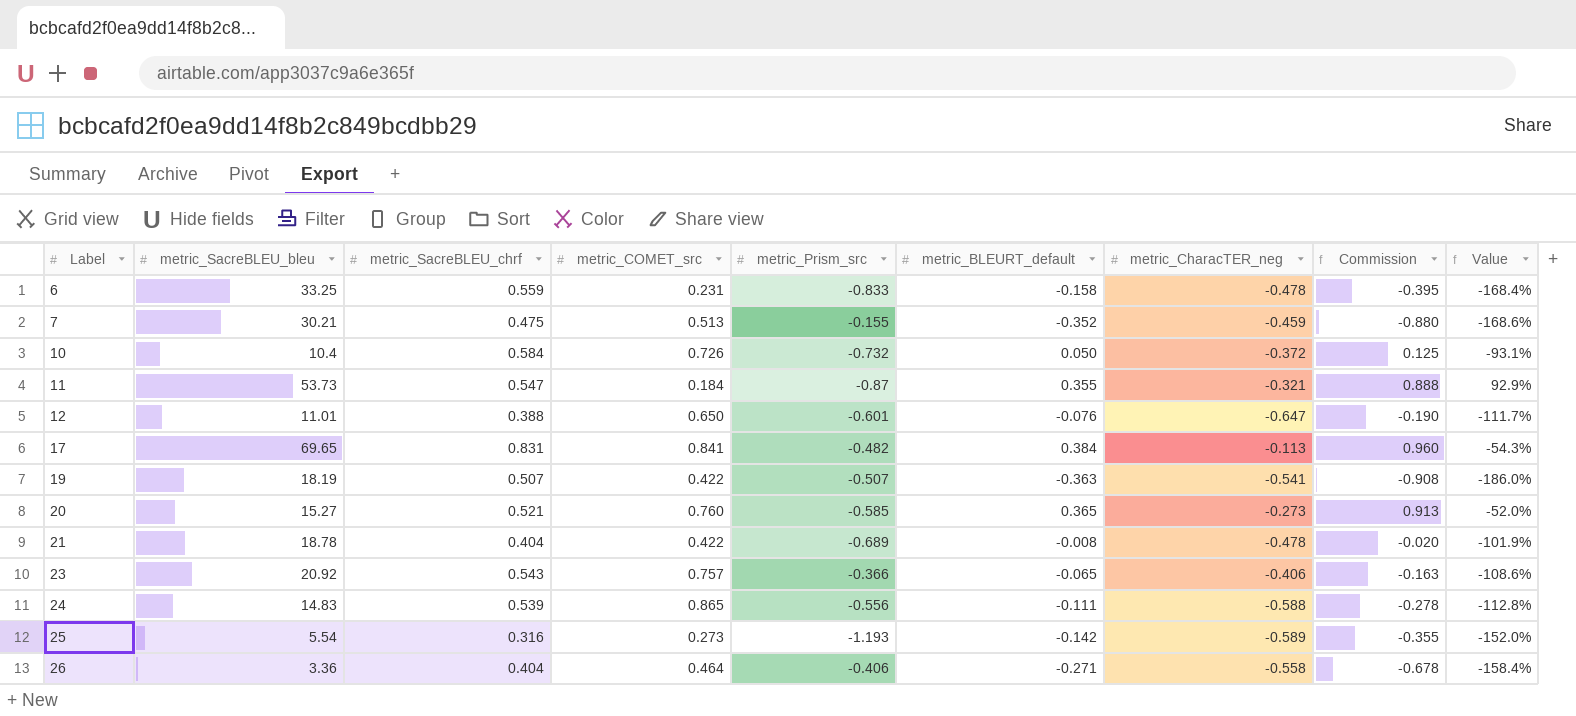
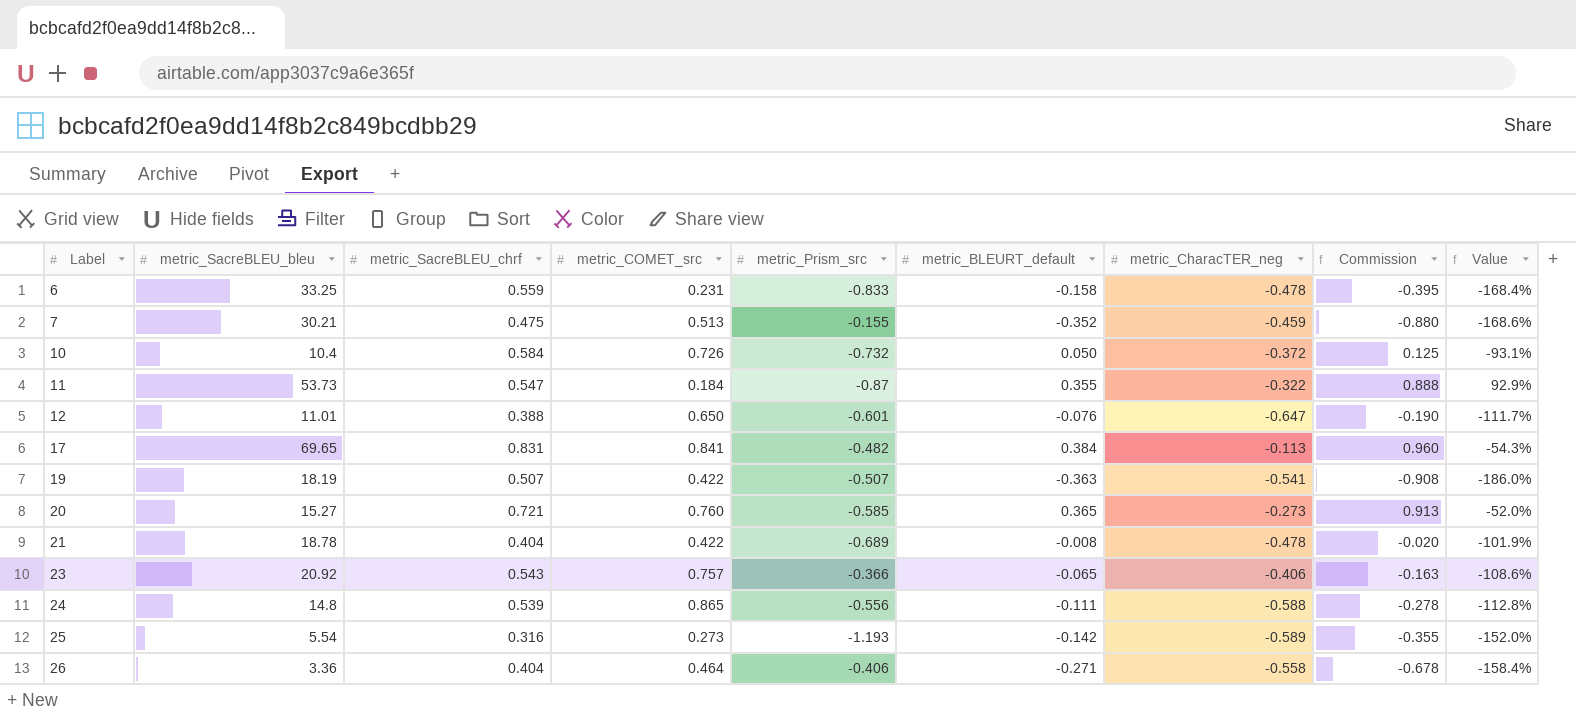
11 | metric_CharacTER_neg: -0.321 -> -0.322
20 | metric_SacreBLEU_chrf: 0.521 -> 0.721
24 | metric_SacreBLEU_bleu: 14.83 -> 14.8

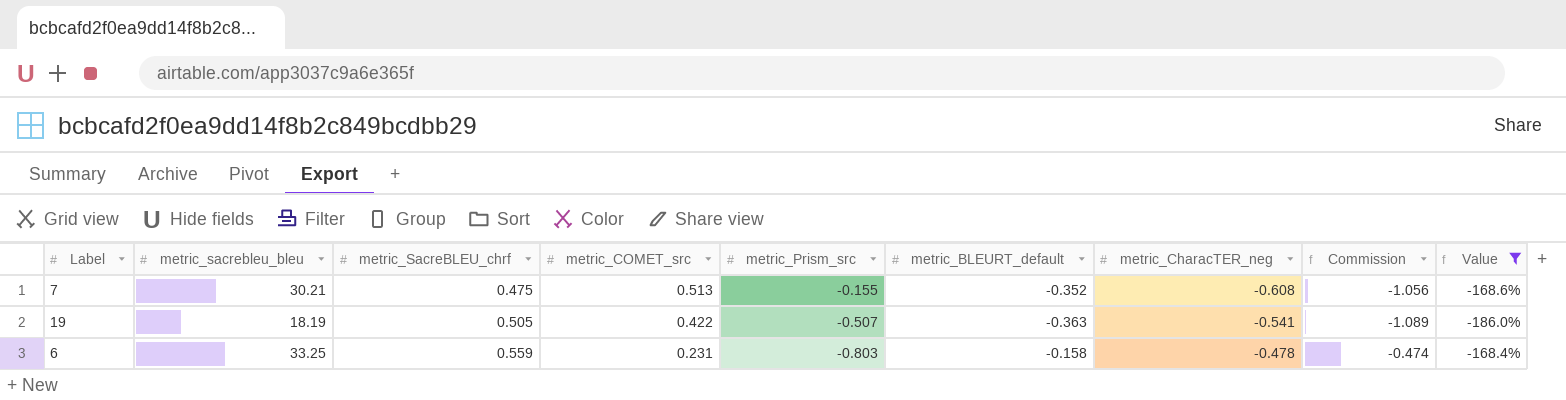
filter: none -> Value <= -168.4%
row order: Label ascending -> metric_SacreBLEU_chrf ascending
column name: metric_SacreBLEU_bleu -> metric_sacrebleu_bleu
column Commission | formula: [metric_BLEURT_default] * 2.5 -> [metric_BLEURT_default] * 3
7 | metric_CharacTER_neg: -0.459 -> -0.608
19 | metric_SacreBLEU_chrf: 0.507 -> 0.505
6 | metric_Prism_src: -0.833 -> -0.803

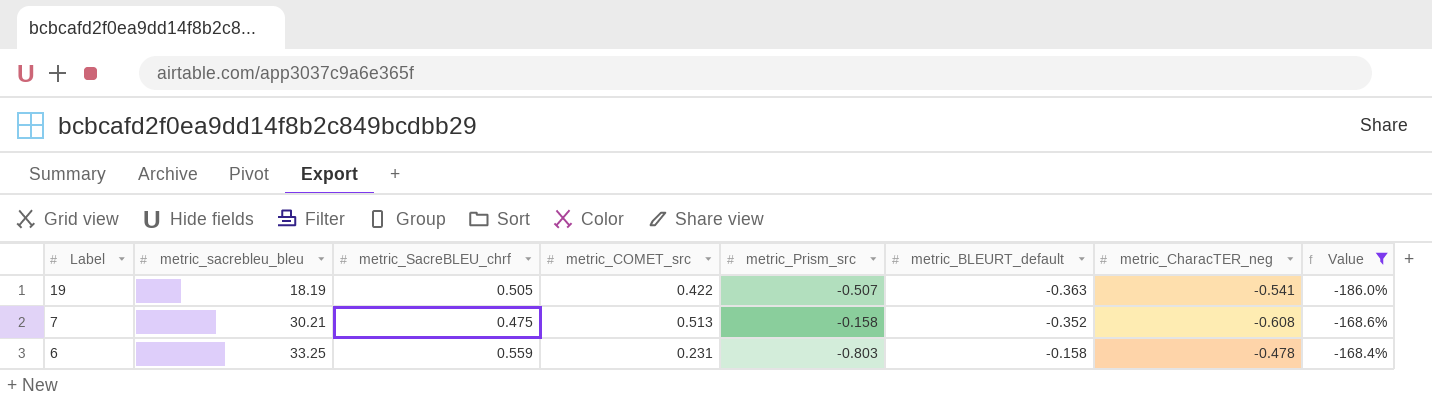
row order: metric_SacreBLEU_chrf ascending -> Label descending
column Commission | formula: [metric_BLEURT_default] * 3 -> none
7 | metric_Prism_src: -0.155 -> -0.158

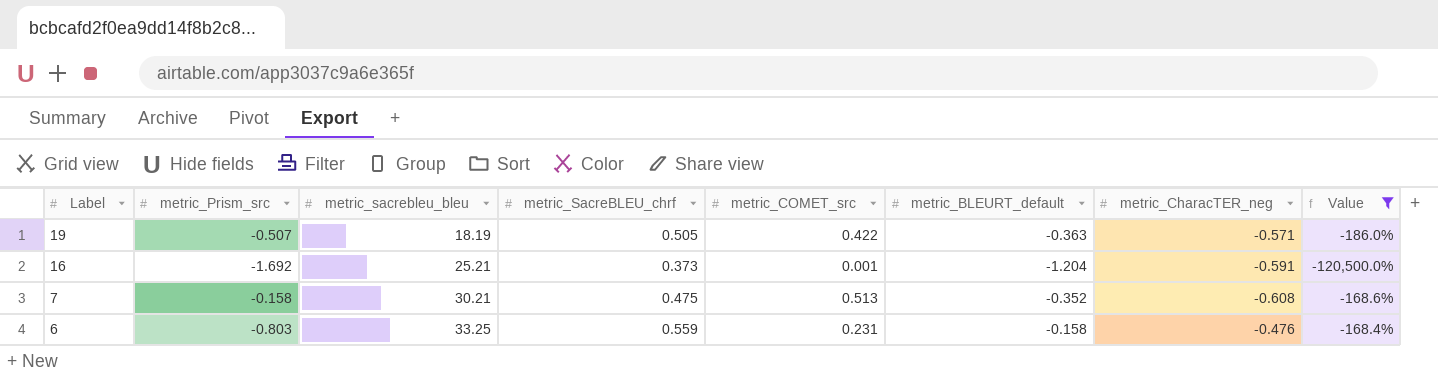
column metric_Prism_src | position: 5 -> 2
19 | metric_CharacTER_neg: -0.541 -> -0.571
row 16: none -> -1.692 | 25.21 | 0.373 | 0.001 | -1.204 | -0.591 | -120,500.0%
6 | metric_CharacTER_neg: -0.478 -> -0.476

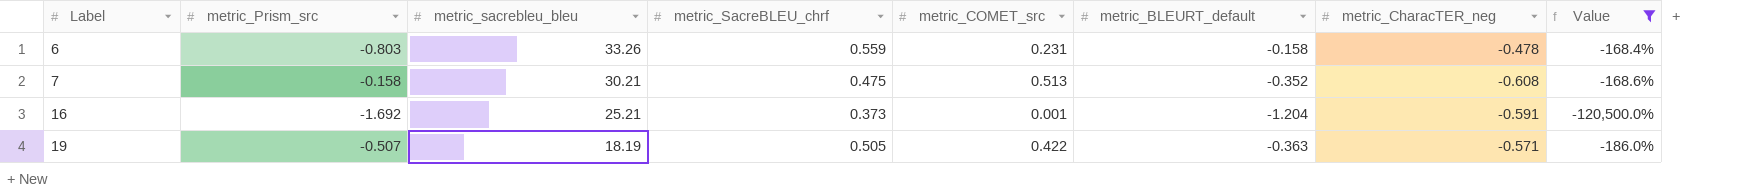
row order: Label descending -> Label ascending
6 | metric_sacrebleu_bleu: 33.25 -> 33.26
6 | metric_CharacTER_neg: -0.476 -> -0.478

